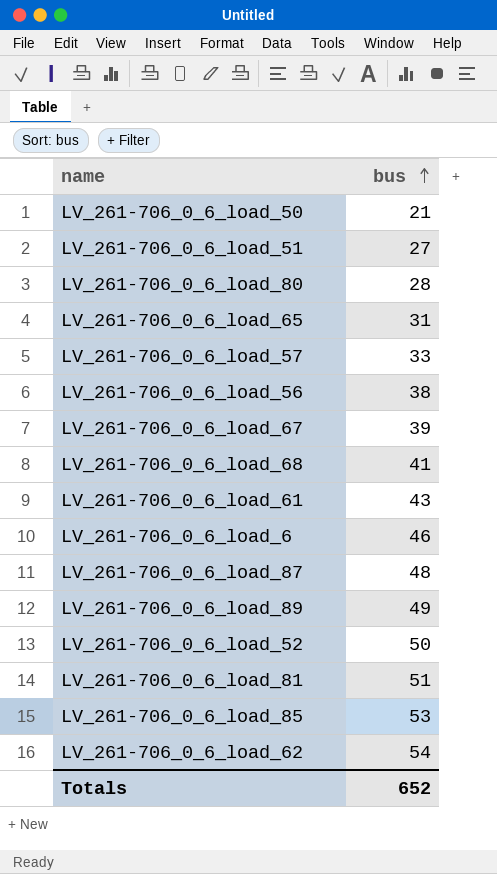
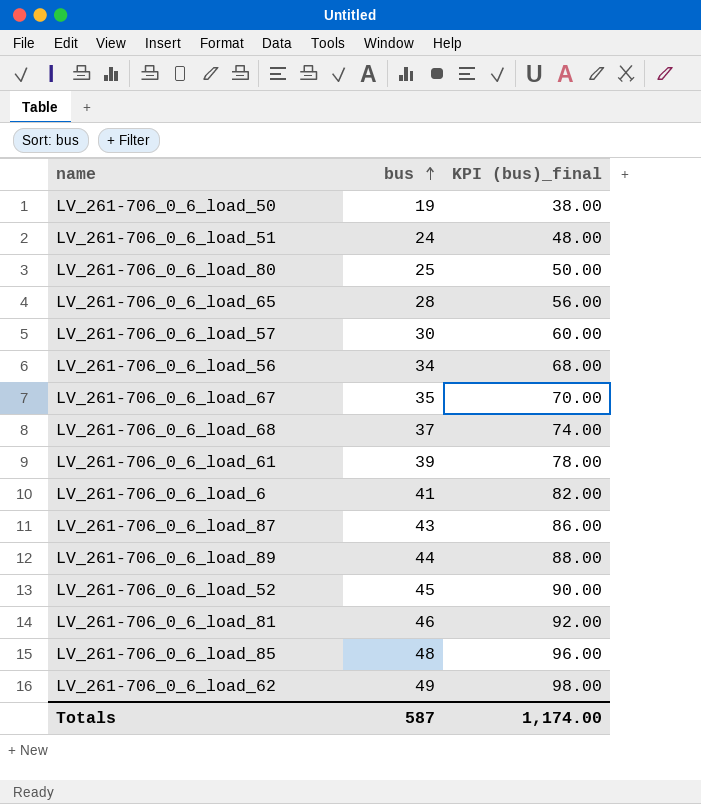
column KPI (bus)_final | formula: none -> [bus] * 2
LV_261-706_0_6_load_50 | bus: 21 -> 19
LV_261-706_0_6_load_51 | bus: 27 -> 24
LV_261-706_0_6_load_80 | bus: 28 -> 25
LV_261-706_0_6_load_65 | bus: 31 -> 28
LV_261-706_0_6_load_57 | bus: 33 -> 30
LV_261-706_0_6_load_56 | bus: 38 -> 34
LV_261-706_0_6_load_67 | bus: 39 -> 35
LV_261-706_0_6_load_68 | bus: 41 -> 37
LV_261-706_0_6_load_61 | bus: 43 -> 39
LV_261-706_0_6_load_6 | bus: 46 -> 41
LV_261-706_0_6_load_87 | bus: 48 -> 43
LV_261-706_0_6_load_89 | bus: 49 -> 44
LV_261-706_0_6_load_52 | bus: 50 -> 45
LV_261-706_0_6_load_81 | bus: 51 -> 46
LV_261-706_0_6_load_85 | bus: 53 -> 48
LV_261-706_0_6_load_62 | bus: 54 -> 49
Totals | bus: 652 -> 587

